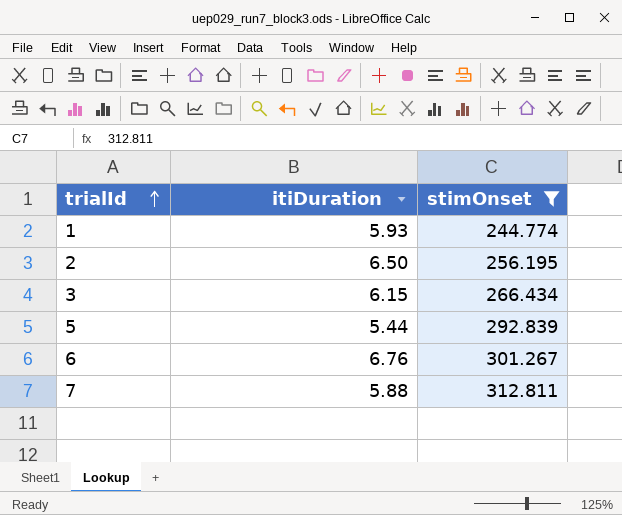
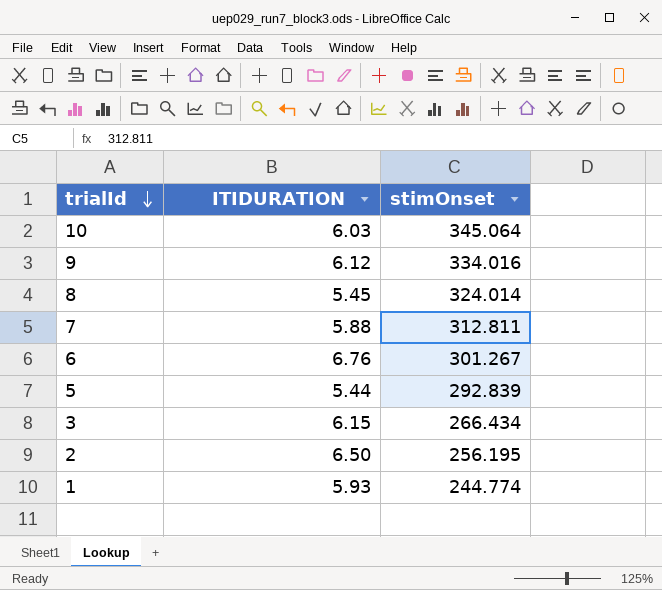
filter: stimOnset <= 312.811 -> none
row order: trialId ascending -> trialId descending
column name: itiDuration -> ITIDURATION

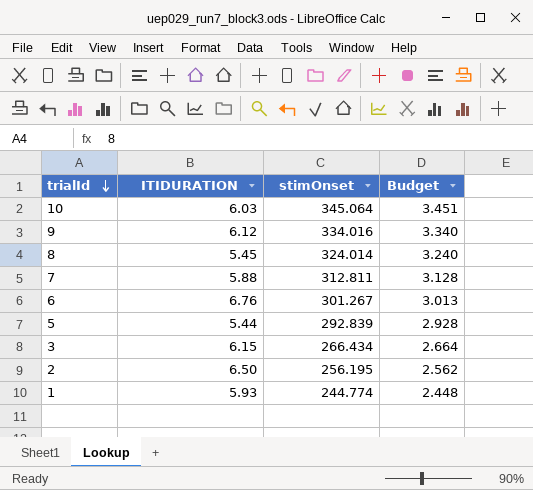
column Budget | formula: none -> [stimOnset] * 0.01

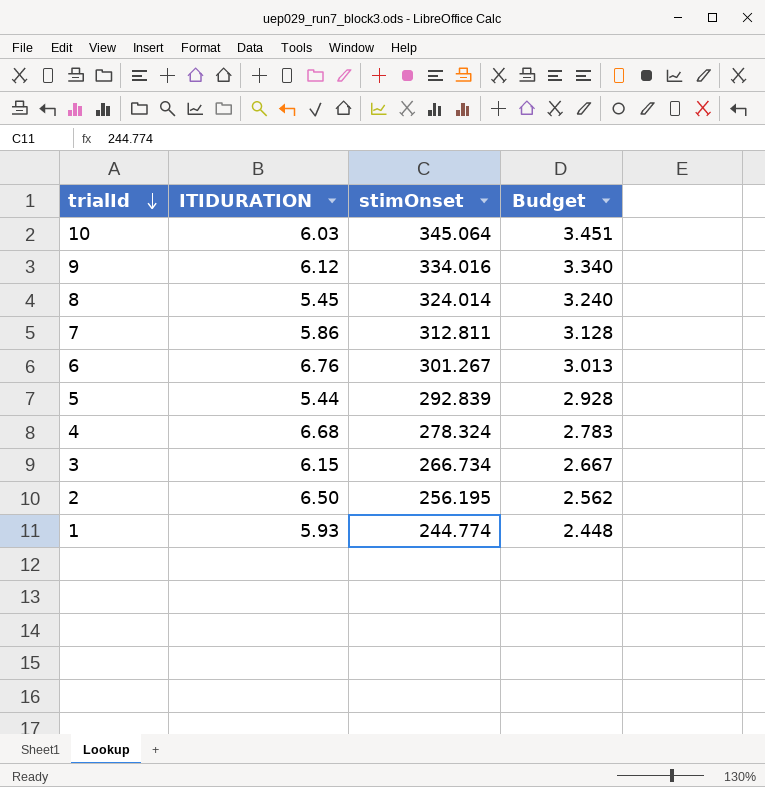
7 | ITIDURATION: 5.88 -> 5.86
row 4: none -> 6.68 | 278.324 | 2.783
3 | stimOnset: 266.434 -> 266.734
3 | Budget: 2.664 -> 2.667

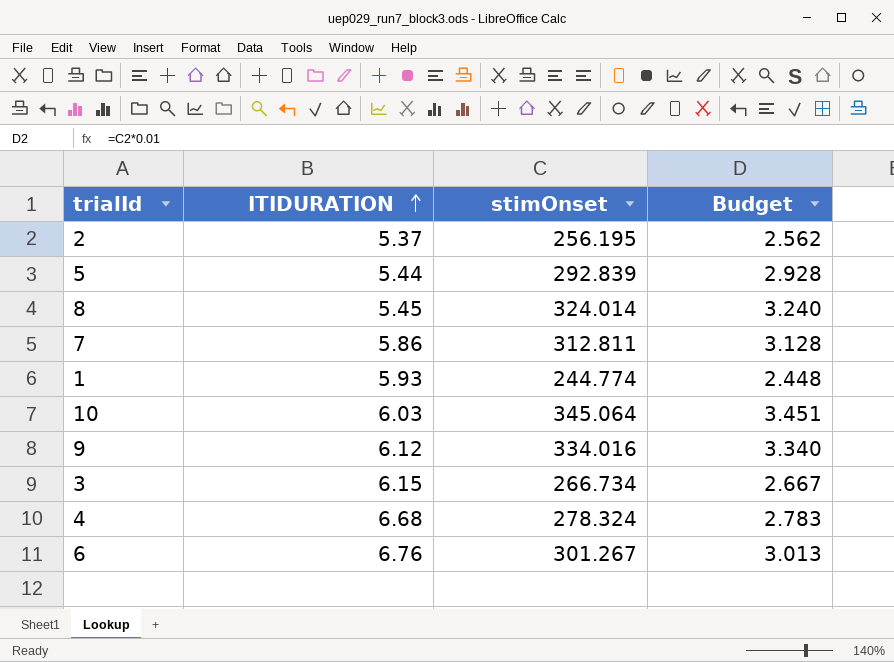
row order: trialId descending -> ITIDURATION ascending
2 | ITIDURATION: 6.50 -> 5.37

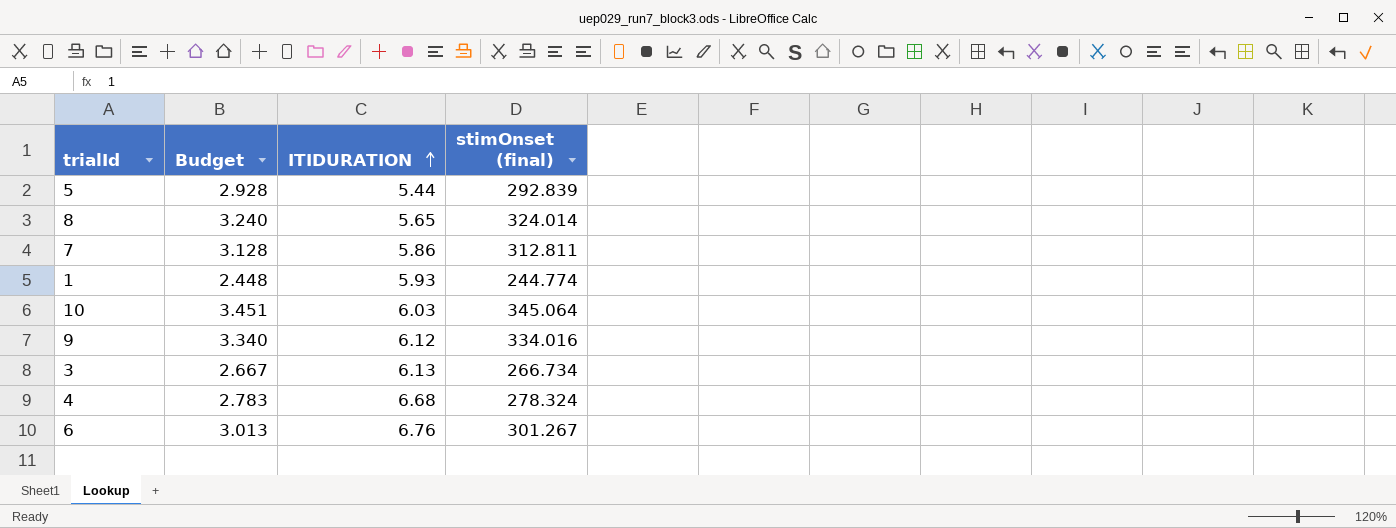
column Budget | position: 4 -> 2
column name: stimOnset -> stimOnset (final)
row 2: 5.37 | 256.195 | 2.562 -> none
8 | ITIDURATION: 5.45 -> 5.65
3 | ITIDURATION: 6.15 -> 6.13

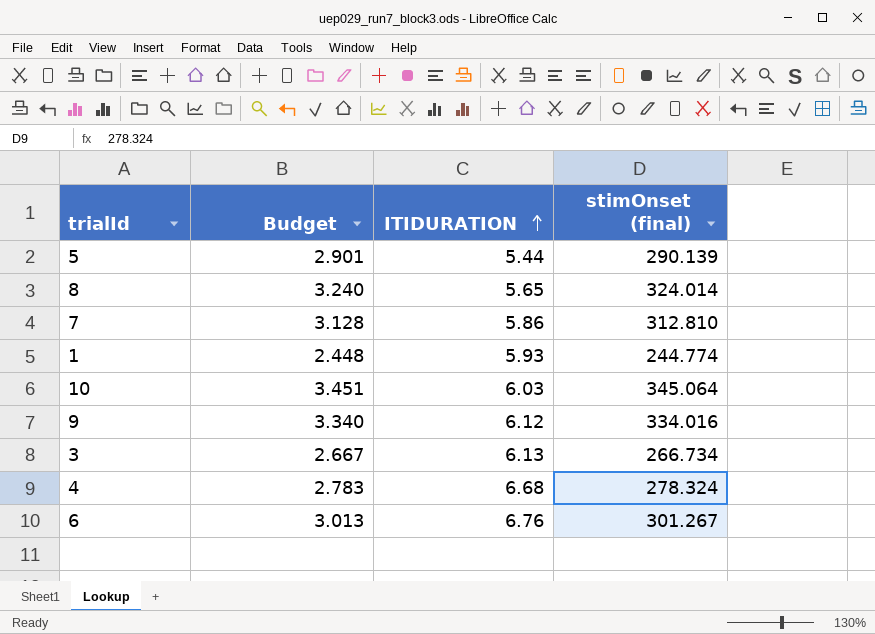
5 | Budget: 2.928 -> 2.901
5 | stimOnset (final): 292.839 -> 290.139
7 | stimOnset (final): 312.811 -> 312.810

